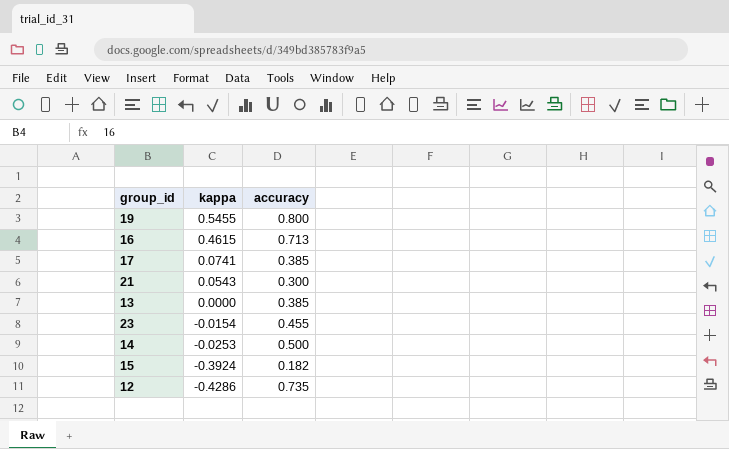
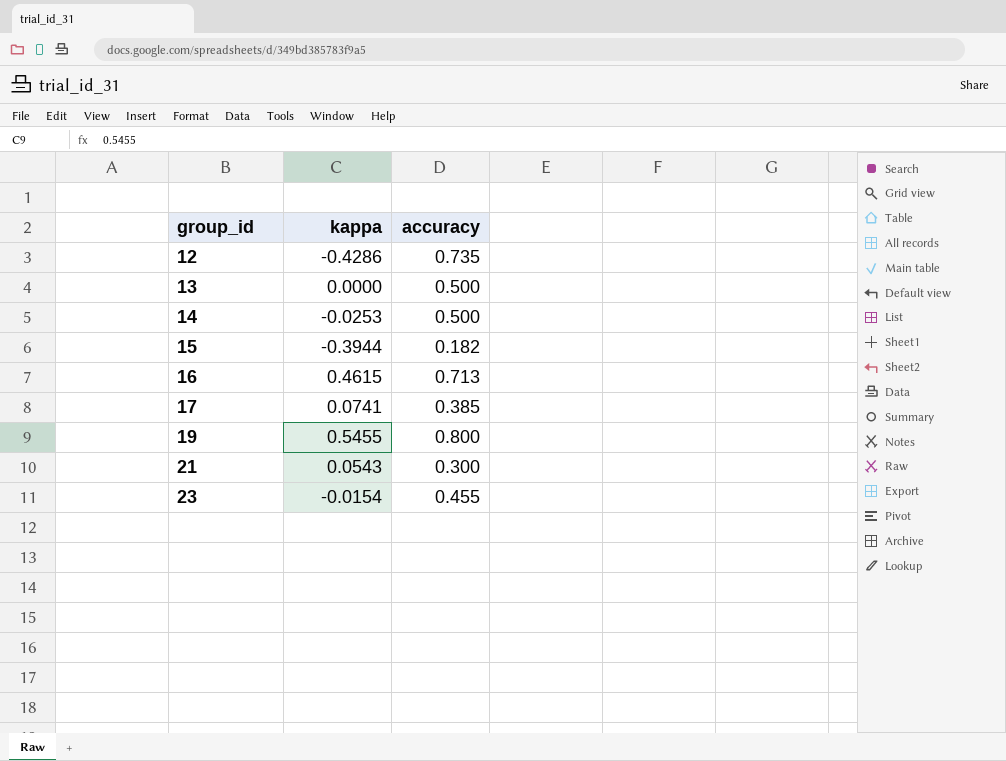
row order: kappa descending -> group_id ascending
13 | accuracy: 0.385 -> 0.500
15 | kappa: -0.3924 -> -0.3944

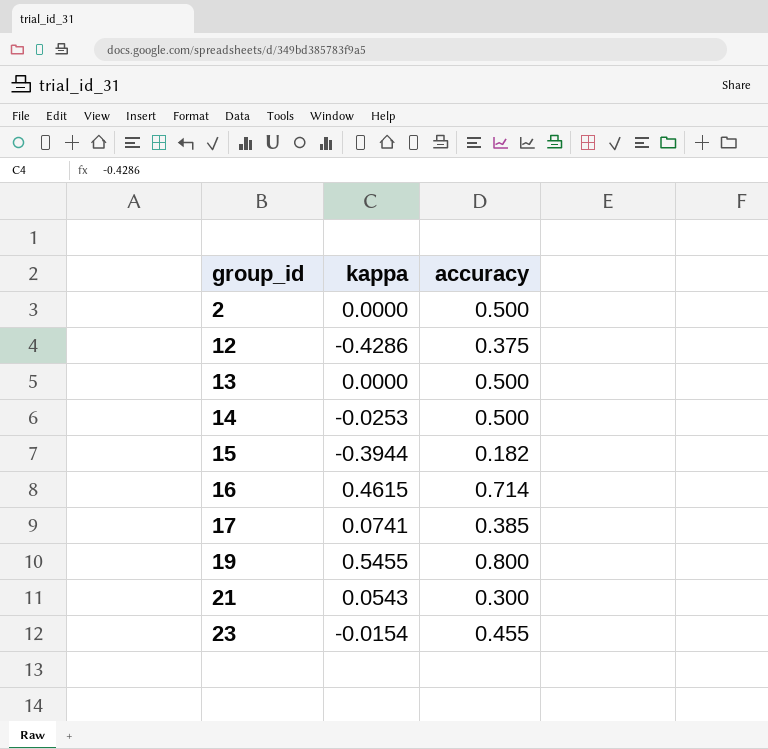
row 2: none -> 0.0000 | 0.500
12 | accuracy: 0.735 -> 0.375
16 | accuracy: 0.713 -> 0.714

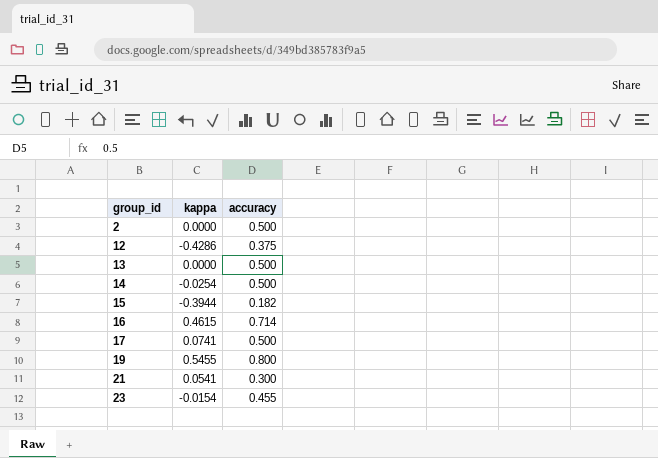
14 | kappa: -0.0253 -> -0.0254
17 | accuracy: 0.385 -> 0.500
21 | kappa: 0.0543 -> 0.0541

